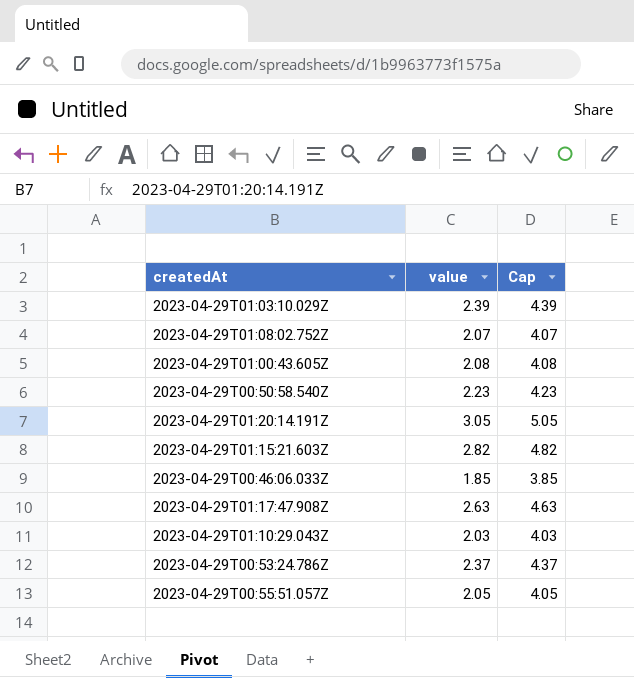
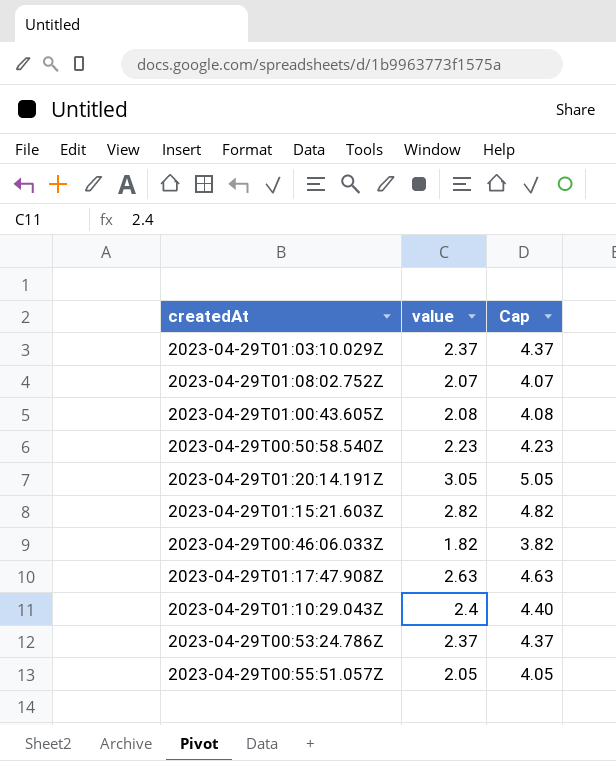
2023-04-29T01:03:10.029Z | value: 2.39 -> 2.37
2023-04-29T01:03:10.029Z | Cap: 4.39 -> 4.37
2023-04-29T00:46:06.033Z | value: 1.85 -> 1.82
2023-04-29T00:46:06.033Z | Cap: 3.85 -> 3.82
2023-04-29T01:10:29.043Z | value: 2.03 -> 2.4
2023-04-29T01:10:29.043Z | Cap: 4.03 -> 4.40

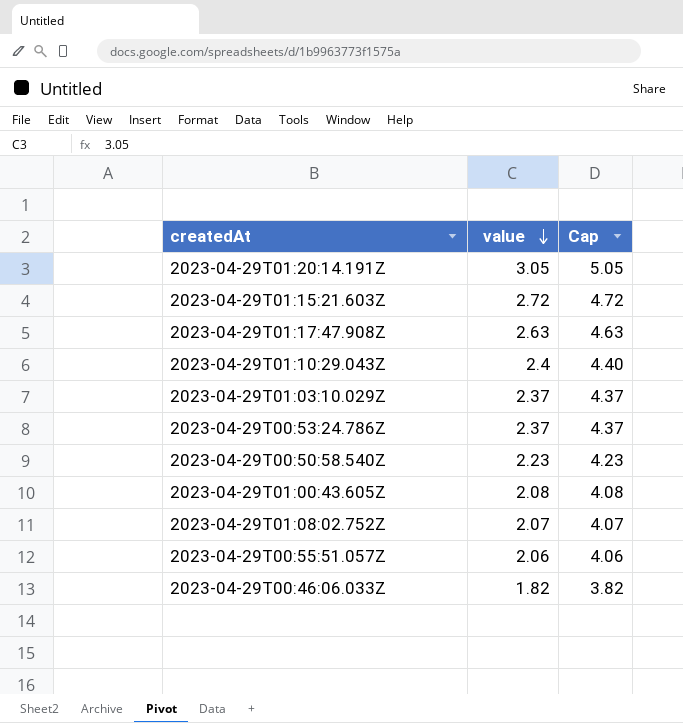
row order: none -> value descending
2023-04-29T01:15:21.603Z | value: 2.82 -> 2.72
2023-04-29T01:15:21.603Z | Cap: 4.82 -> 4.72
2023-04-29T00:55:51.057Z | value: 2.05 -> 2.06
2023-04-29T00:55:51.057Z | Cap: 4.05 -> 4.06

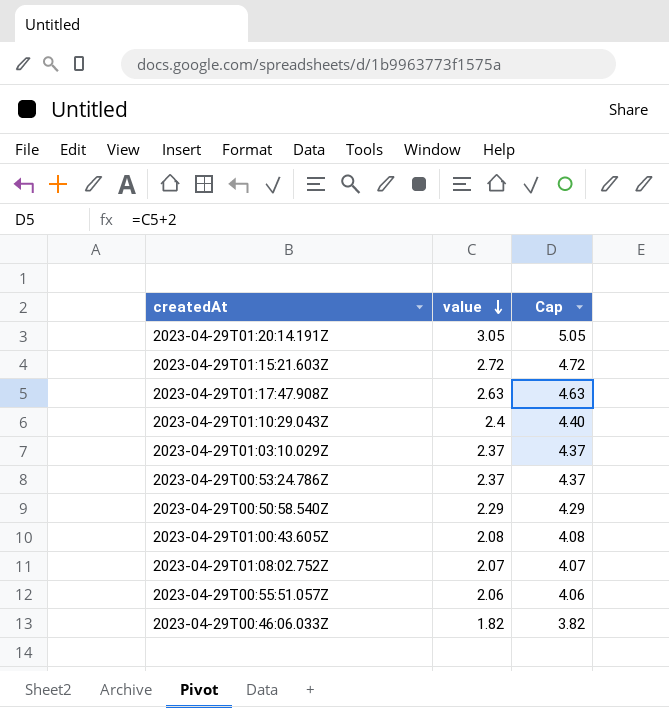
2023-04-29T00:50:58.540Z | value: 2.23 -> 2.29
2023-04-29T00:50:58.540Z | Cap: 4.23 -> 4.29

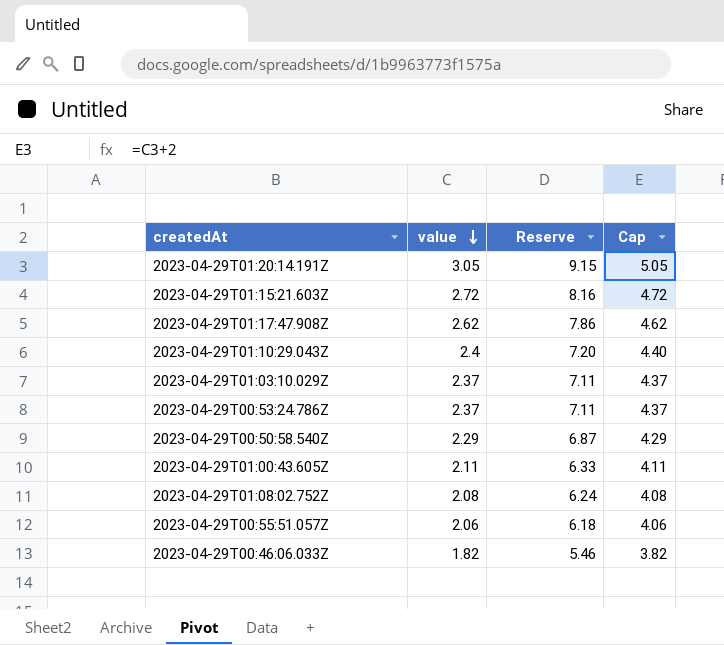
column Reserve | formula: none -> [value] * 3
2023-04-29T01:17:47.908Z | value: 2.63 -> 2.62
2023-04-29T01:17:47.908Z | Cap: 4.63 -> 4.62
2023-04-29T01:00:43.605Z | value: 2.08 -> 2.11
2023-04-29T01:00:43.605Z | Cap: 4.08 -> 4.11
2023-04-29T01:08:02.752Z | value: 2.07 -> 2.08
2023-04-29T01:08:02.752Z | Cap: 4.07 -> 4.08

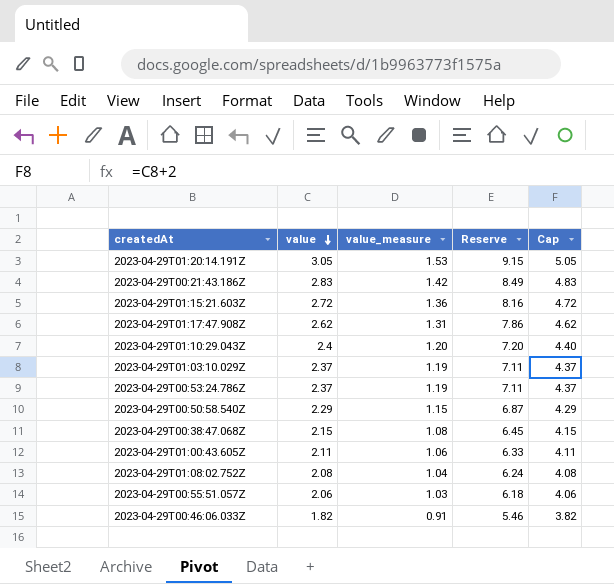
column value_measure | formula: none -> [value] * 0.5
row 2023-04-29T00:21:43.186Z: none -> 2.83 | 1.42 | 8.49 | 4.83
row 2023-04-29T00:38:47.068Z: none -> 2.15 | 1.08 | 6.45 | 4.15

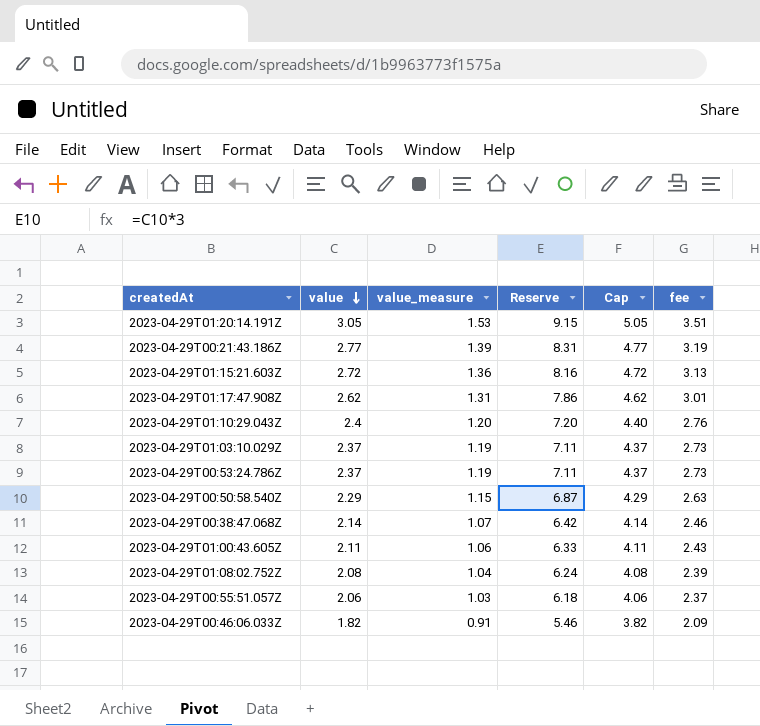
column fee | formula: none -> [value] * 1.15
2023-04-29T00:21:43.186Z | value: 2.83 -> 2.77
2023-04-29T00:21:43.186Z | value_measure: 1.42 -> 1.39
2023-04-29T00:21:43.186Z | Reserve: 8.49 -> 8.31
2023-04-29T00:21:43.186Z | Cap: 4.83 -> 4.77
2023-04-29T00:38:47.068Z | value: 2.15 -> 2.14
2023-04-29T00:38:47.068Z | value_measure: 1.08 -> 1.07
2023-04-29T00:38:47.068Z | Reserve: 6.45 -> 6.42
2023-04-29T00:38:47.068Z | Cap: 4.15 -> 4.14

